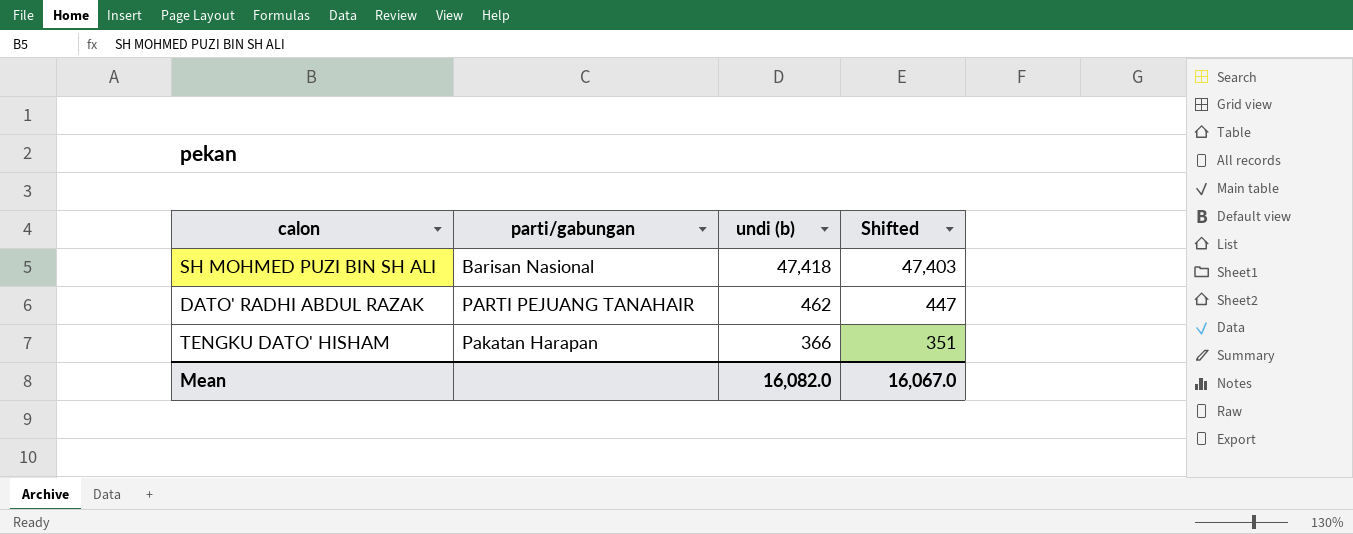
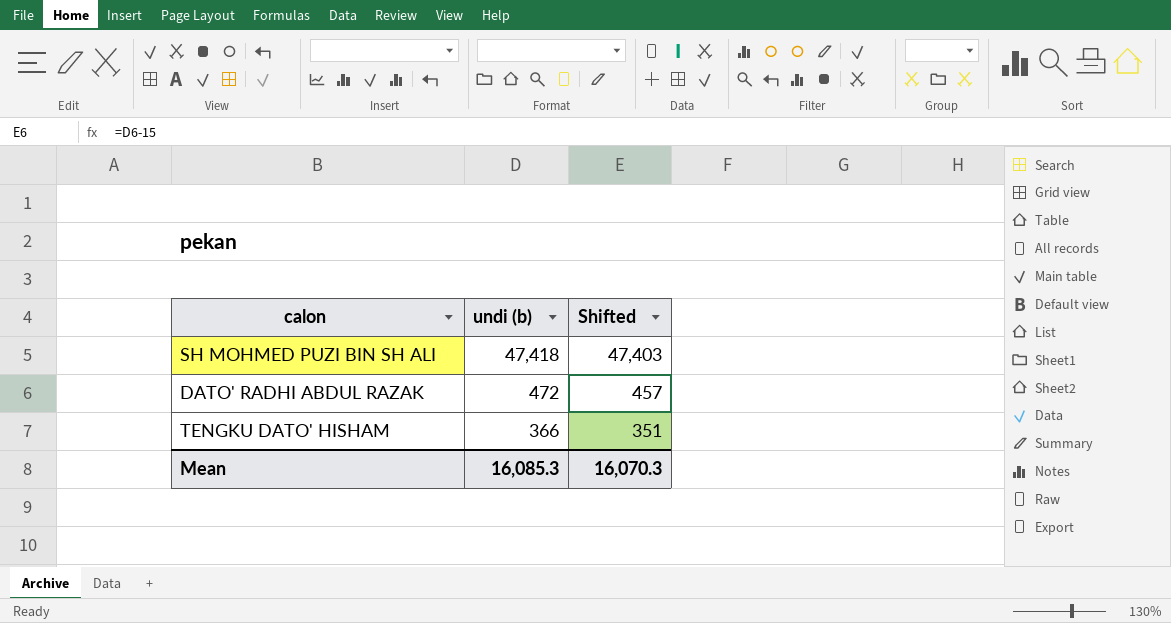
column parti/gabungan | position: 2 -> none
DATO' RADHI ABDUL RAZAK | undi (b): 462 -> 472
DATO' RADHI ABDUL RAZAK | Shifted: 447 -> 457
Mean | undi (b): 16,082.0 -> 16,085.3
Mean | Shifted: 16,067.0 -> 16,070.3

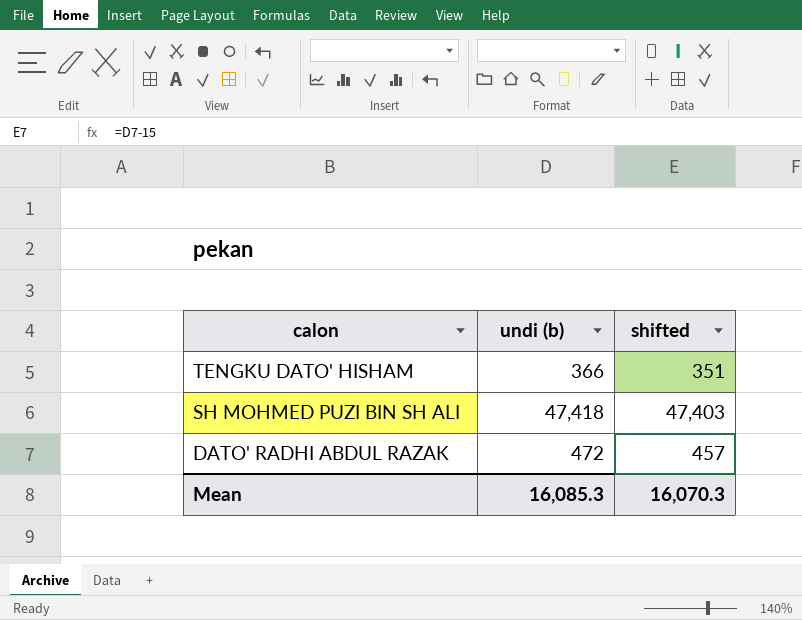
row order: undi (b) descending -> calon descending
column name: Shifted -> shifted

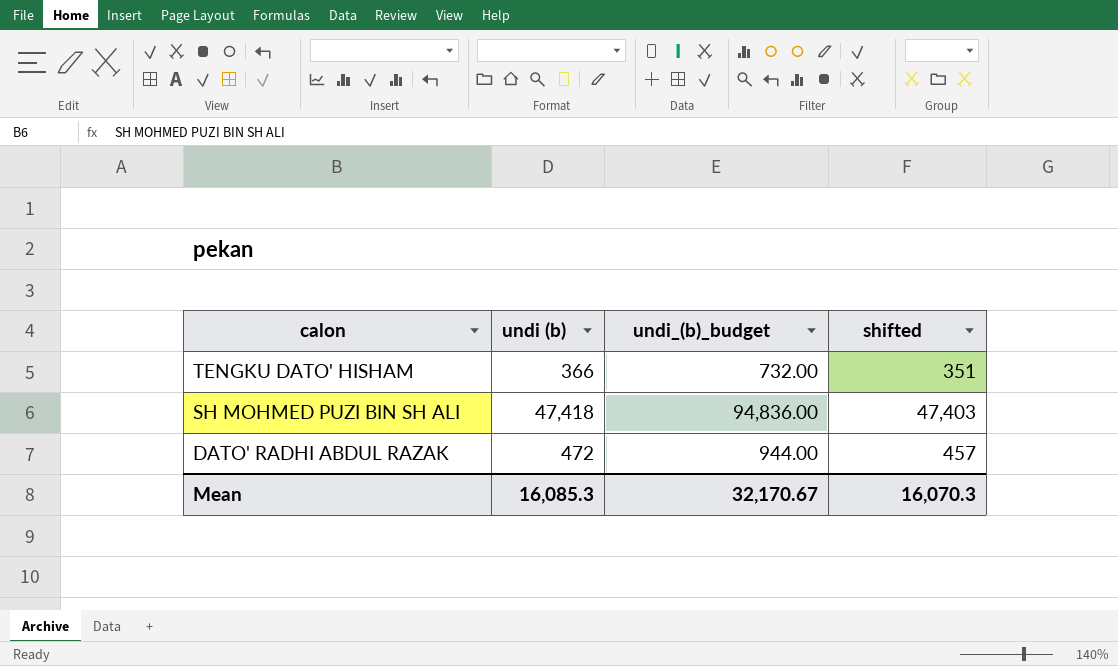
column undi_(b)_budget | formula: none -> [undi (b)] * 2

